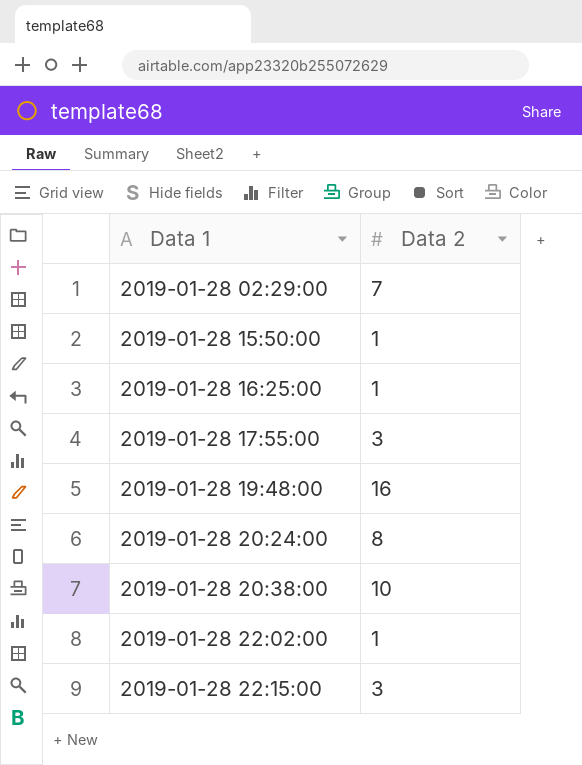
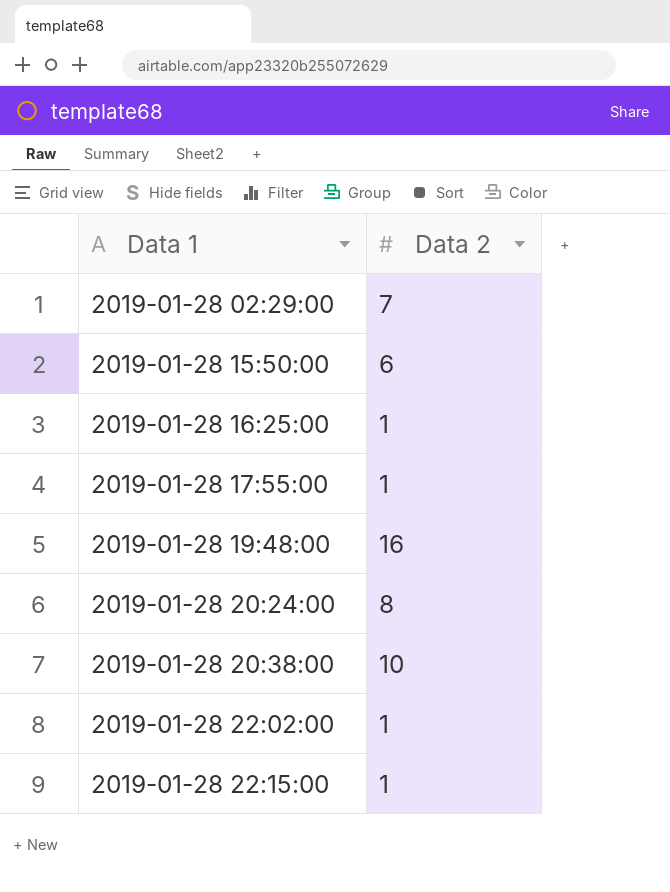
2019-01-28 15:50:00 | Data 2: 1 -> 6
2019-01-28 17:55:00 | Data 2: 3 -> 1
2019-01-28 22:15:00 | Data 2: 3 -> 1

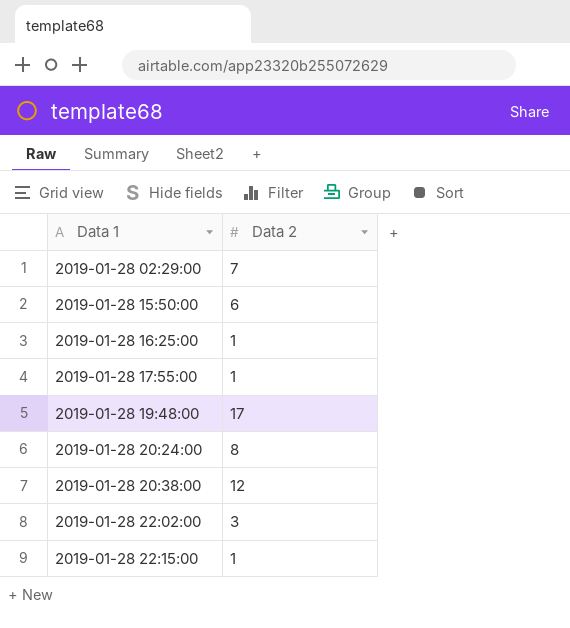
2019-01-28 19:48:00 | Data 2: 16 -> 17
2019-01-28 20:38:00 | Data 2: 10 -> 12
2019-01-28 22:02:00 | Data 2: 1 -> 3

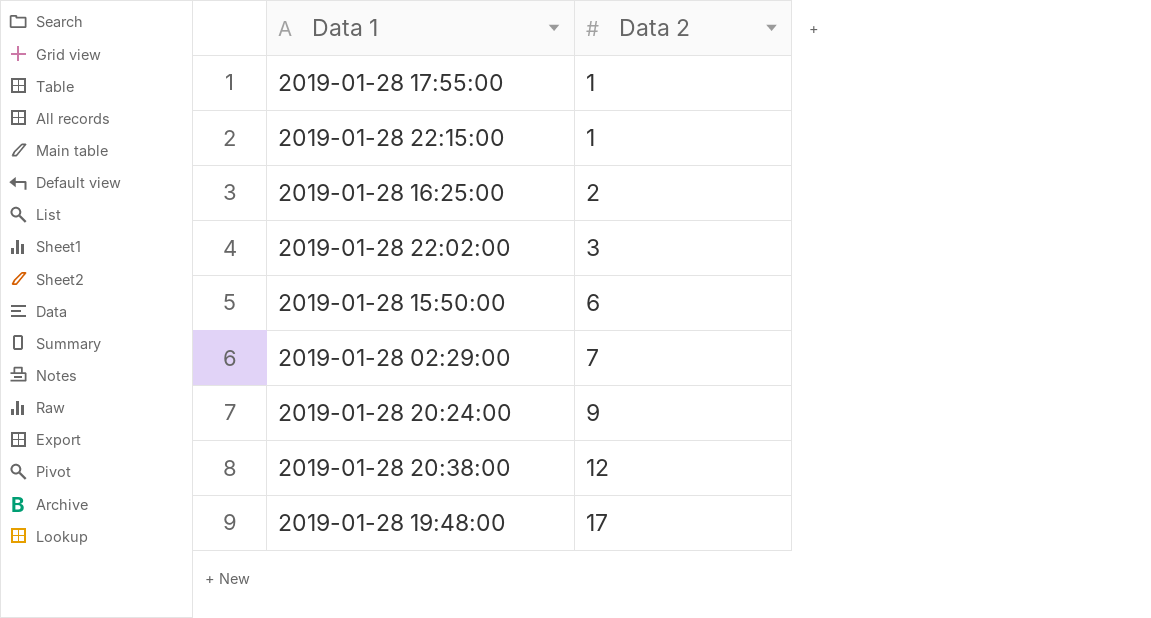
row order: Data 1 ascending -> Data 2 ascending
2019-01-28 16:25:00 | Data 2: 1 -> 2
2019-01-28 20:24:00 | Data 2: 8 -> 9

